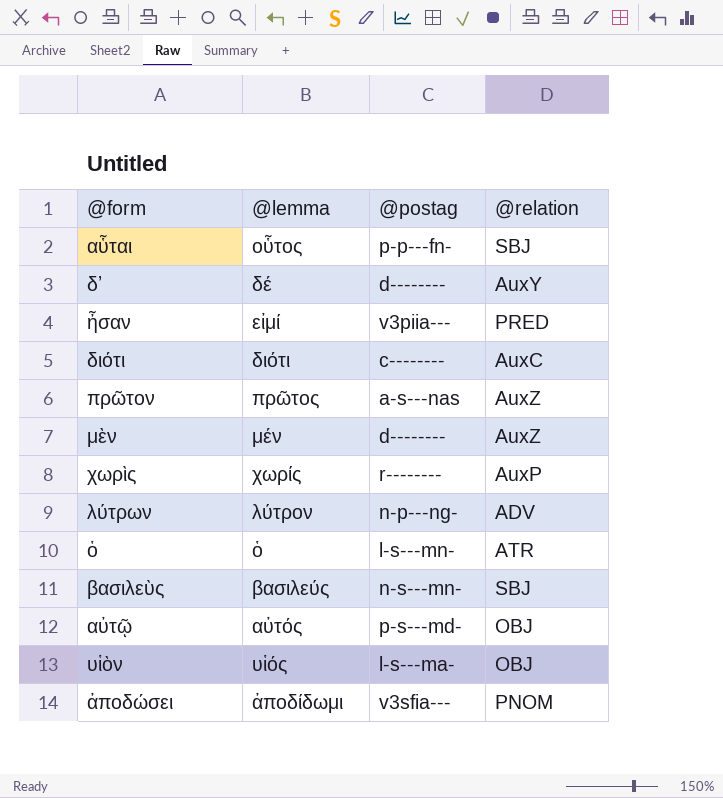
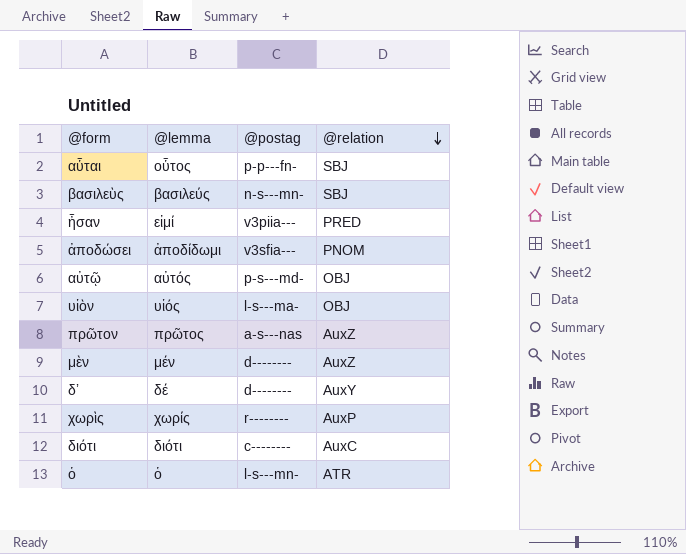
row order: none -> @relation descending
row λύτρων: λύτρον | n-p---ng- | ADV -> none

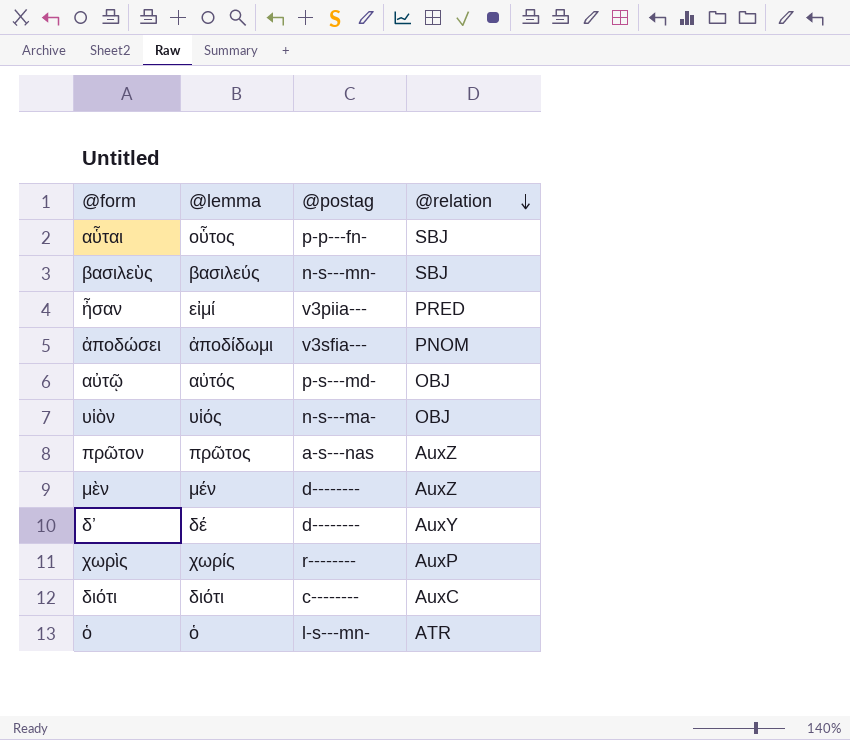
υἱὸν | @postag: l-s---ma- -> n-s---ma-

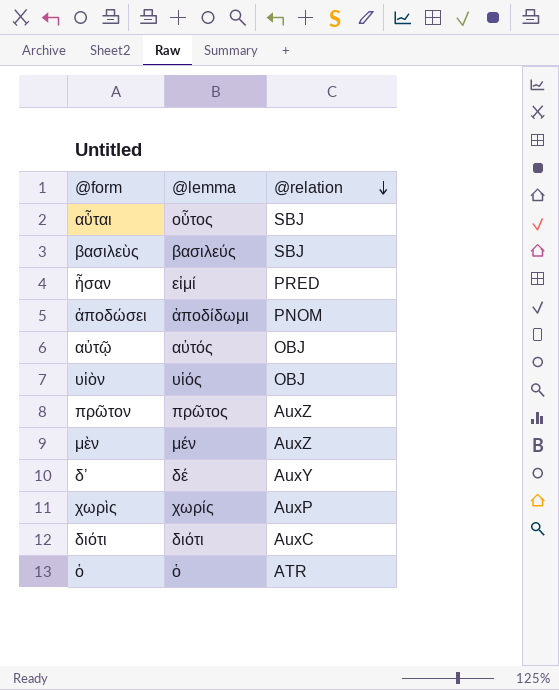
column @postag | position: 3 -> none

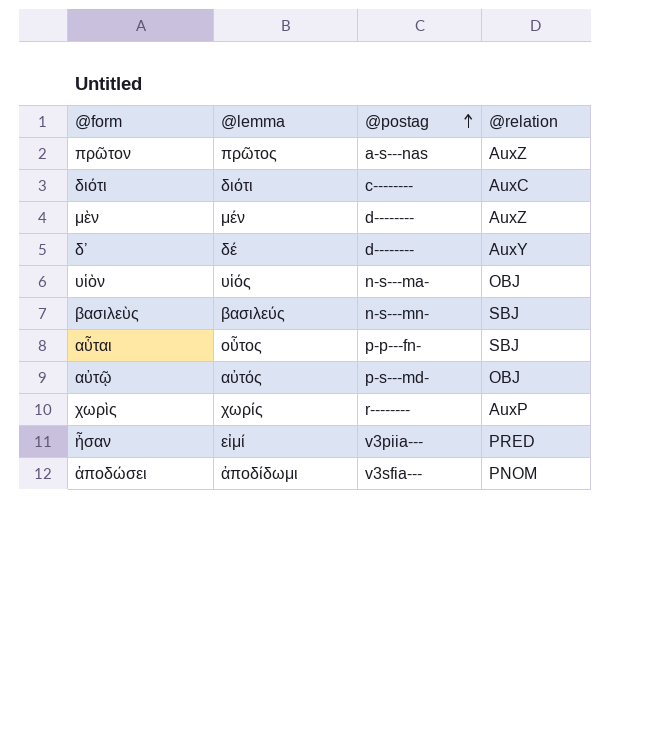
row order: @relation descending -> @postag ascending
column @postag | position: none -> 3
row ὁ: ὁ | ATR -> none

